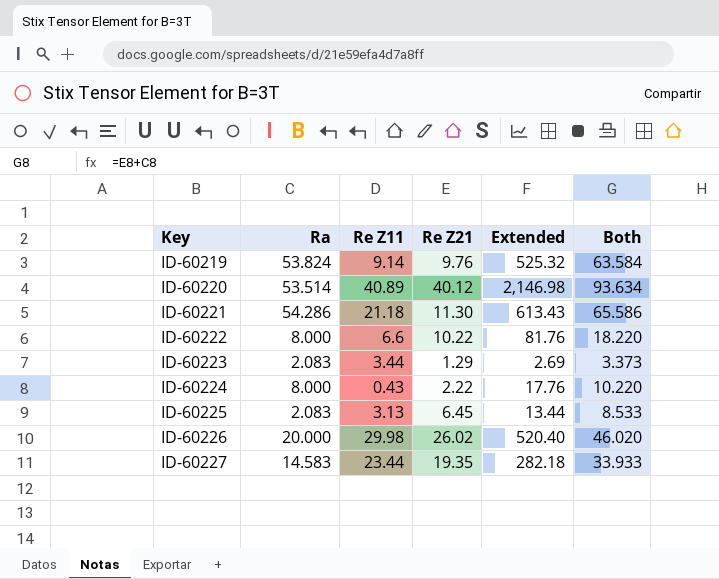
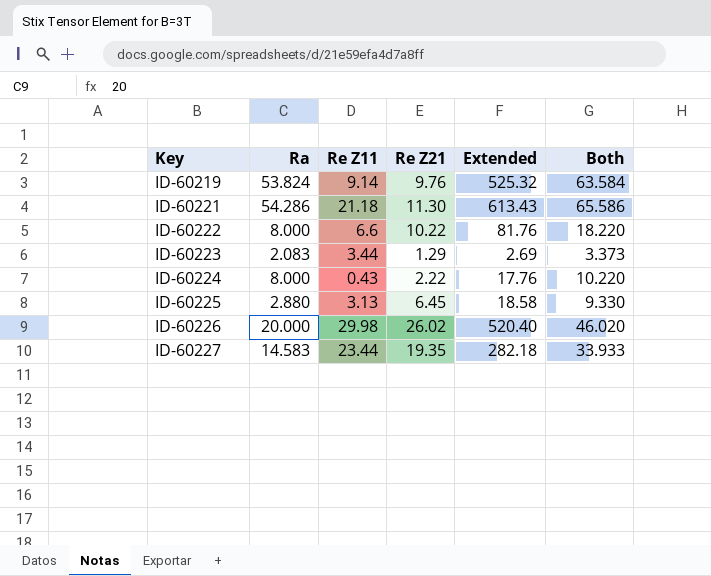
row ID-60220: 53.514 | 40.89 | 40.12 | 2,146.98 | 93.634 -> none
ID-60225 | Ra: 2.083 -> 2.880
ID-60225 | Extended: 13.44 -> 18.58
ID-60225 | Both: 8.533 -> 9.330

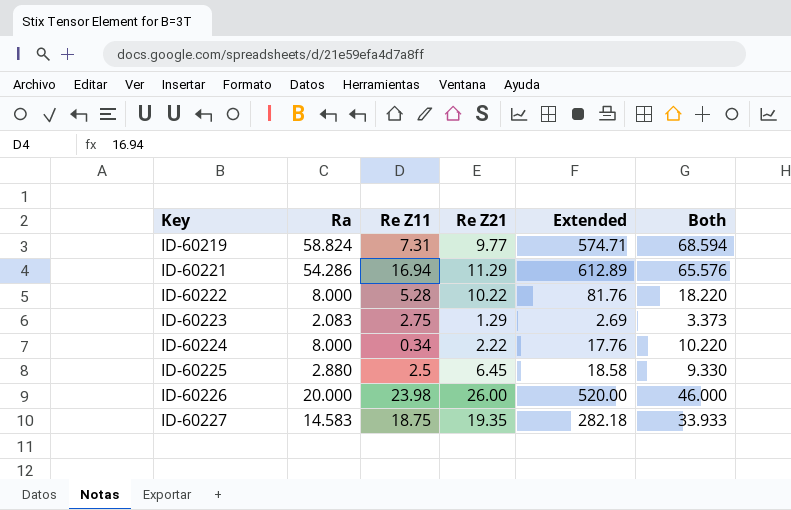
ID-60219 | Ra: 53.824 -> 58.824
ID-60219 | Re Z11: 9.14 -> 7.31
ID-60219 | Re Z21: 9.76 -> 9.77
ID-60219 | Extended: 525.32 -> 574.71
ID-60219 | Both: 63.584 -> 68.594
ID-60221 | Re Z11: 21.18 -> 16.94
ID-60221 | Re Z21: 11.30 -> 11.29
ID-60221 | Extended: 613.43 -> 612.89
ID-60221 | Both: 65.586 -> 65.576
ID-60222 | Re Z11: 6.6 -> 5.28
ID-60223 | Re Z11: 3.44 -> 2.75
ID-60224 | Re Z11: 0.43 -> 0.34
ID-60225 | Re Z11: 3.13 -> 2.5
ID-60226 | Re Z11: 29.98 -> 23.98
ID-60226 | Re Z21: 26.02 -> 26.00
ID-60226 | Extended: 520.40 -> 520.00
ID-60226 | Both: 46.020 -> 46.000
ID-60227 | Re Z11: 23.44 -> 18.75

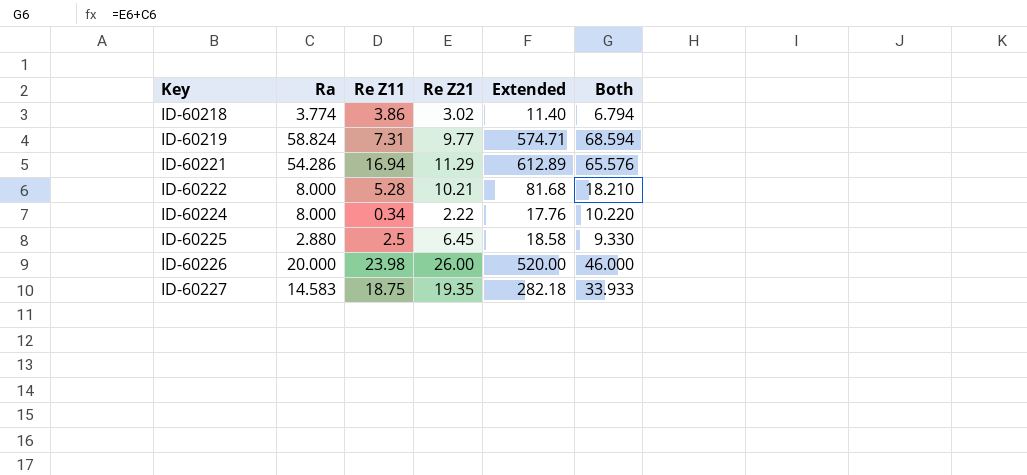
row ID-60223: 2.083 | 2.75 | 1.29 | 2.69 | 3.373 -> none
row ID-60218: none -> 3.774 | 3.86 | 3.02 | 11.40 | 6.794
ID-60222 | Re Z21: 10.22 -> 10.21
ID-60222 | Extended: 81.76 -> 81.68
ID-60222 | Both: 18.220 -> 18.210

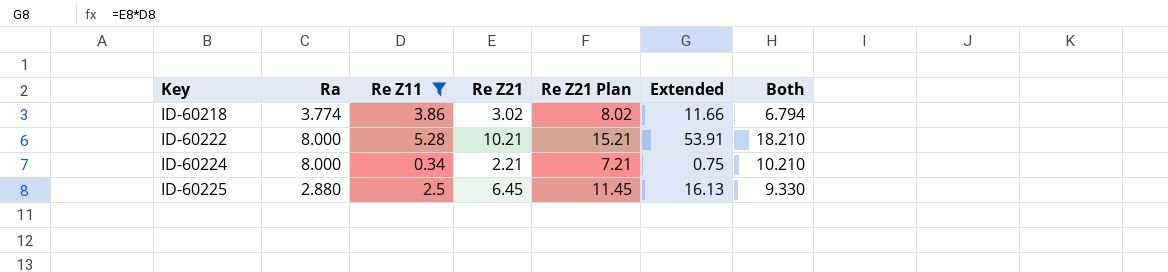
filter: none -> Re Z11 <= 5.28
column Re Z21 Plan | formula: none -> [Re Z21] + 5
column Extended | formula: [Ra] * [Re Z21] -> [Re Z11] * [Re Z21]
ID-60224 | Re Z21: 2.22 -> 2.21
ID-60224 | Both: 10.220 -> 10.210

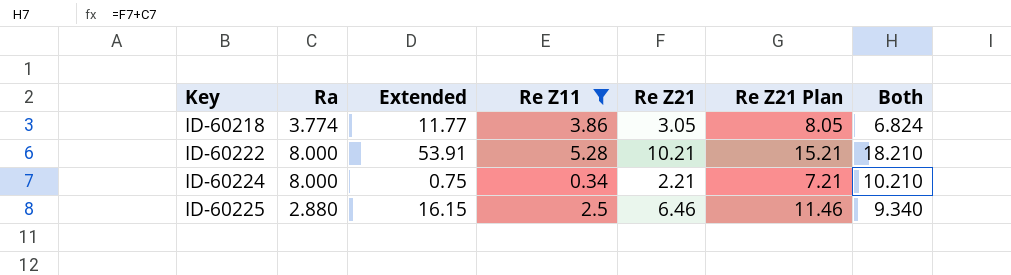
column Extended | position: 6 -> 3
ID-60218 | Extended: 11.66 -> 11.77
ID-60218 | Re Z21: 3.02 -> 3.05
ID-60218 | Re Z21 Plan: 8.02 -> 8.05
ID-60218 | Both: 6.794 -> 6.824
ID-60225 | Extended: 16.13 -> 16.15
ID-60225 | Re Z21: 6.45 -> 6.46
ID-60225 | Re Z21 Plan: 11.45 -> 11.46
ID-60225 | Both: 9.330 -> 9.340

